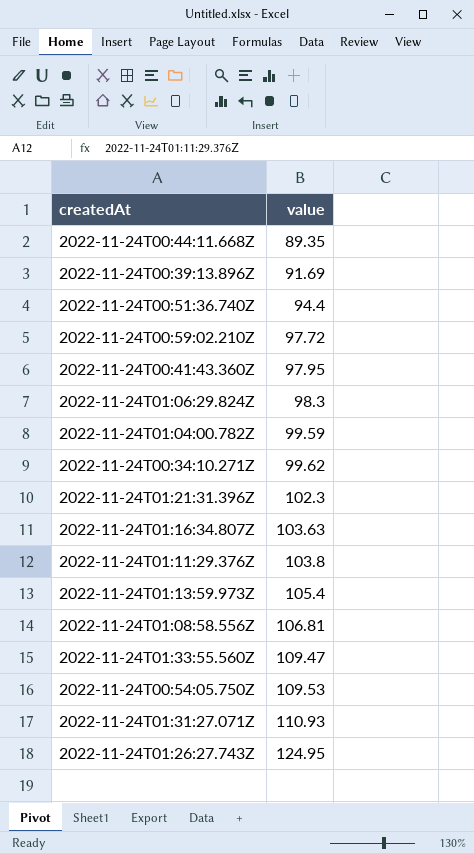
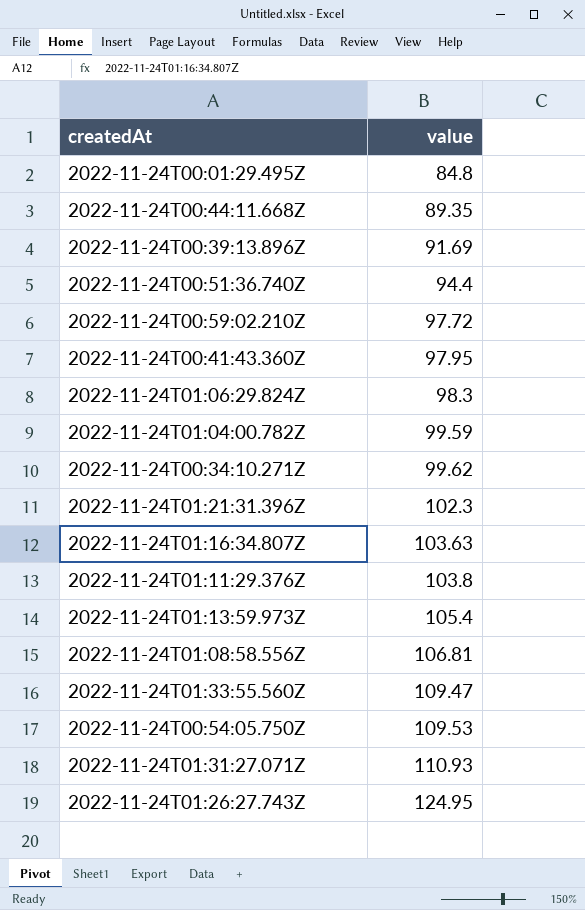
row 2022-11-24T00:01:29.495Z: none -> 84.8

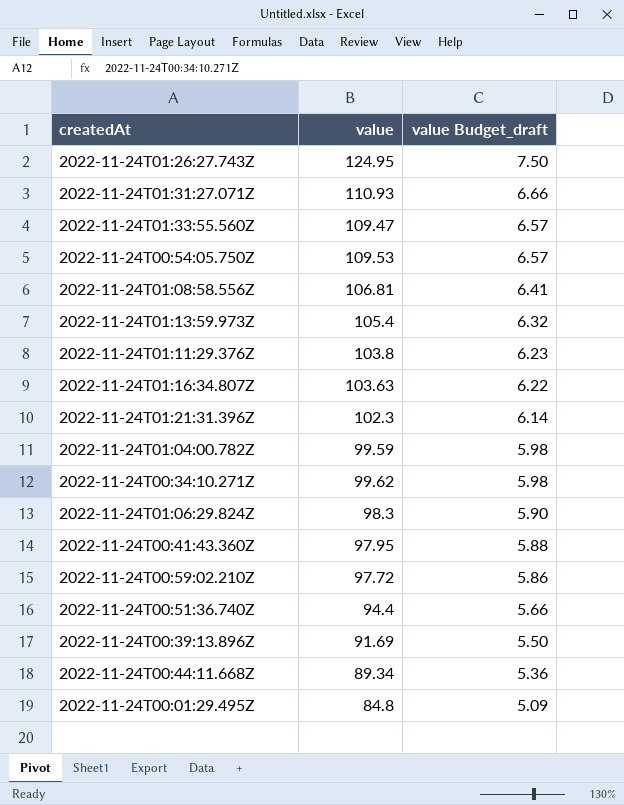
row order: value ascending -> value Budget_draft descending
column value Budget_draft | formula: none -> [value] * 0.06
2022-11-24T00:44:11.668Z | value: 89.35 -> 89.34

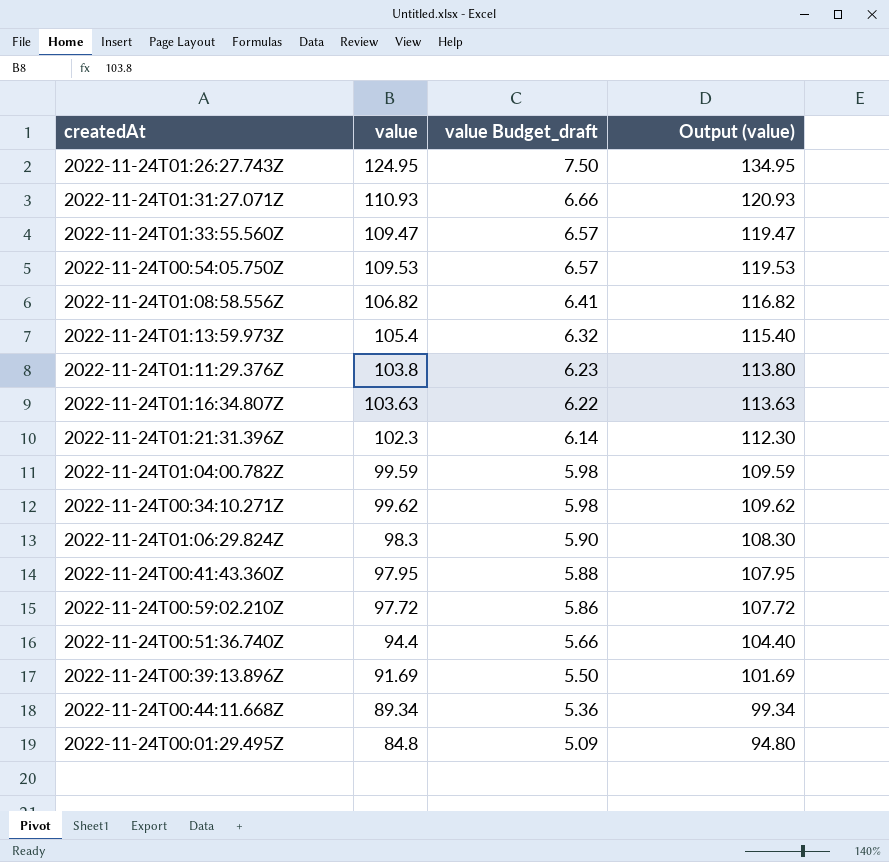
column Output (value) | formula: none -> [value] + 10
2022-11-24T01:08:58.556Z | value: 106.81 -> 106.82

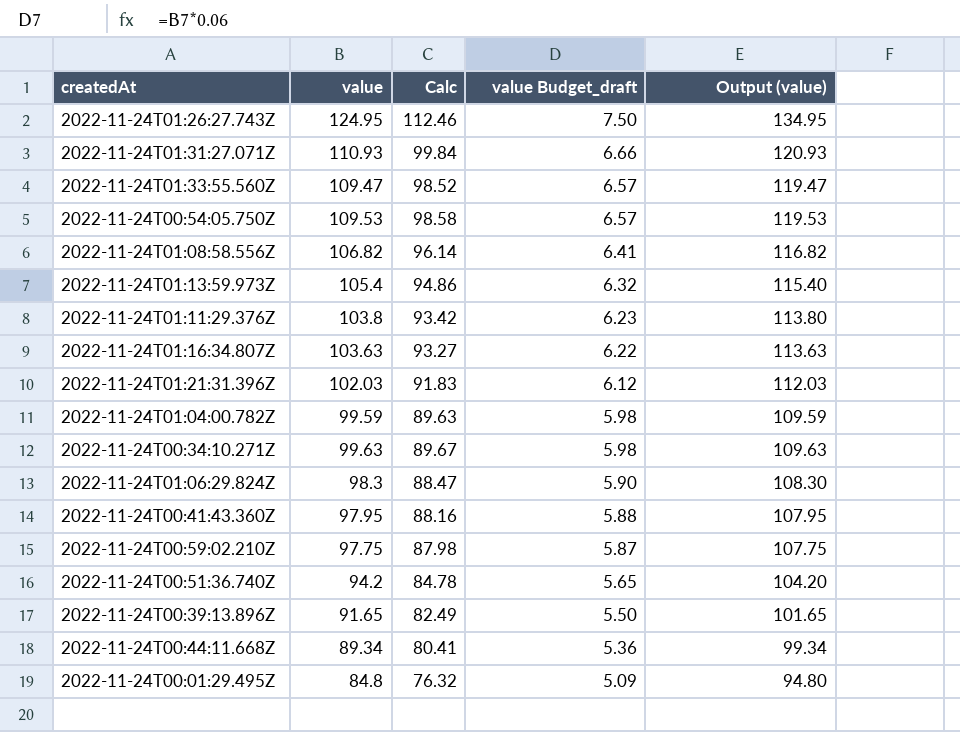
column Calc | formula: none -> [value] * 0.9
2022-11-24T01:21:31.396Z | value: 102.3 -> 102.03
2022-11-24T01:21:31.396Z | value Budget_draft: 6.14 -> 6.12
2022-11-24T01:21:31.396Z | Output (value): 112.30 -> 112.03
2022-11-24T00:34:10.271Z | value: 99.62 -> 99.63
2022-11-24T00:34:10.271Z | Output (value): 109.62 -> 109.63
2022-11-24T00:59:02.210Z | value: 97.72 -> 97.75
2022-11-24T00:59:02.210Z | value Budget_draft: 5.86 -> 5.87
2022-11-24T00:59:02.210Z | Output (value): 107.72 -> 107.75
2022-11-24T00:51:36.740Z | value: 94.4 -> 94.2
2022-11-24T00:51:36.740Z | value Budget_draft: 5.66 -> 5.65
2022-11-24T00:51:36.740Z | Output (value): 104.40 -> 104.20
2022-11-24T00:39:13.896Z | value: 91.69 -> 91.65
2022-11-24T00:39:13.896Z | Output (value): 101.69 -> 101.65

